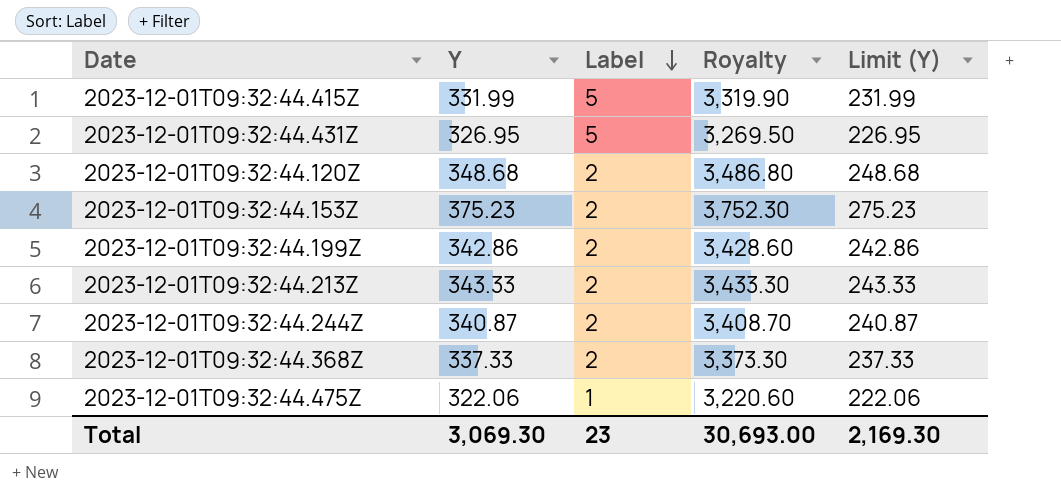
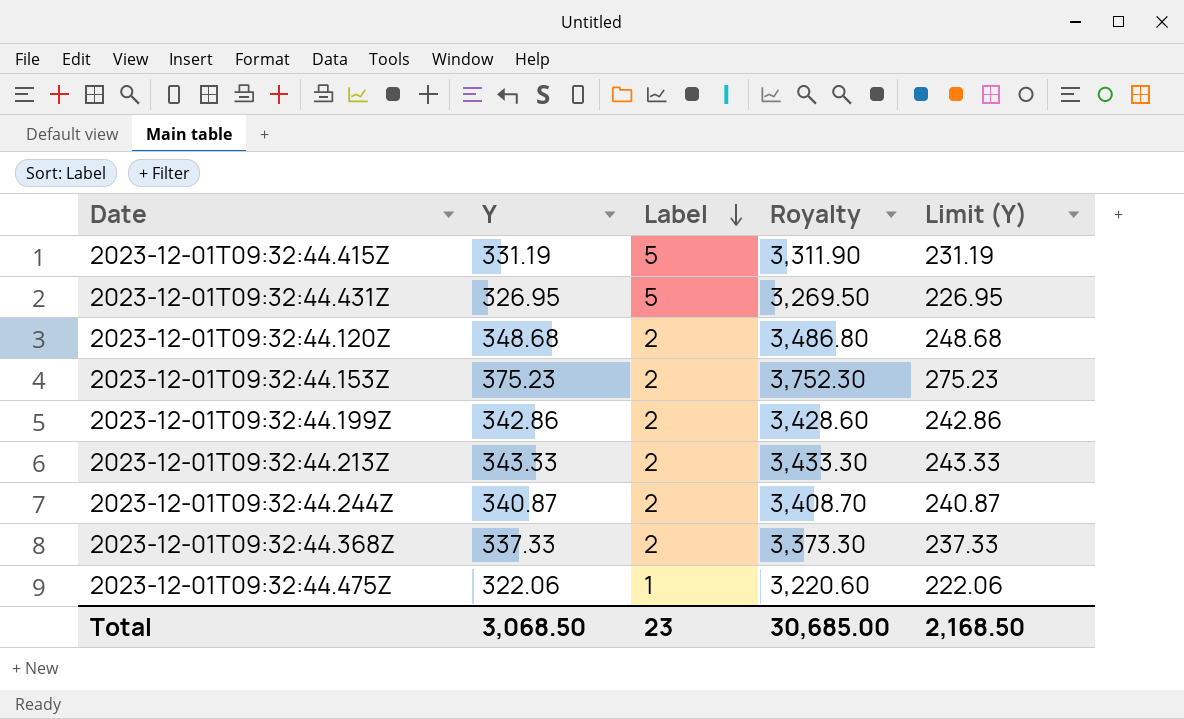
2023-12-01T09:32:44.415Z | Y: 331.99 -> 331.19
2023-12-01T09:32:44.415Z | Royalty: 3,319.90 -> 3,311.90
2023-12-01T09:32:44.415Z | Limit (Y): 231.99 -> 231.19
Total | Y: 3,069.30 -> 3,068.50
Total | Royalty: 30,693.00 -> 30,685.00
Total | Limit (Y): 2,169.30 -> 2,168.50

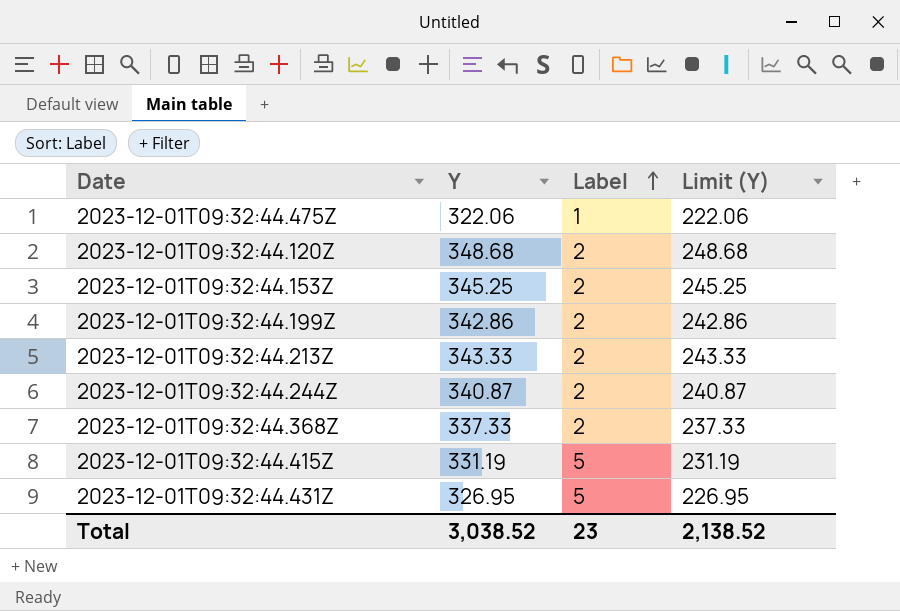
row order: Label descending -> Label ascending
column Royalty | formula: [Y] * 10 -> none
2023-12-01T09:32:44.153Z | Y: 375.23 -> 345.25
2023-12-01T09:32:44.153Z | Limit (Y): 275.23 -> 245.25
Total | Y: 3,068.50 -> 3,038.52
Total | Limit (Y): 2,168.50 -> 2,138.52

